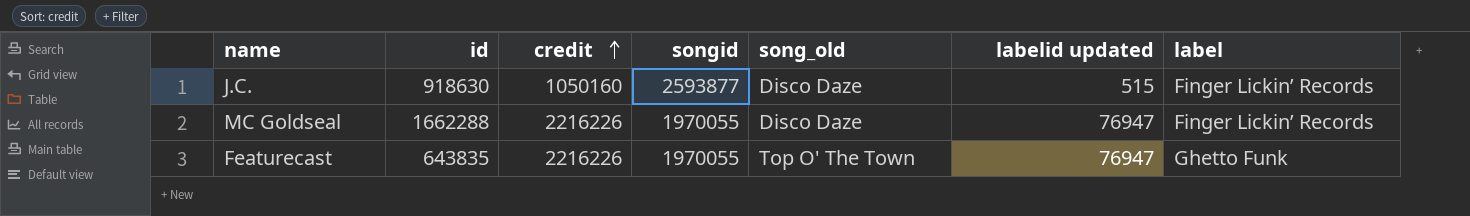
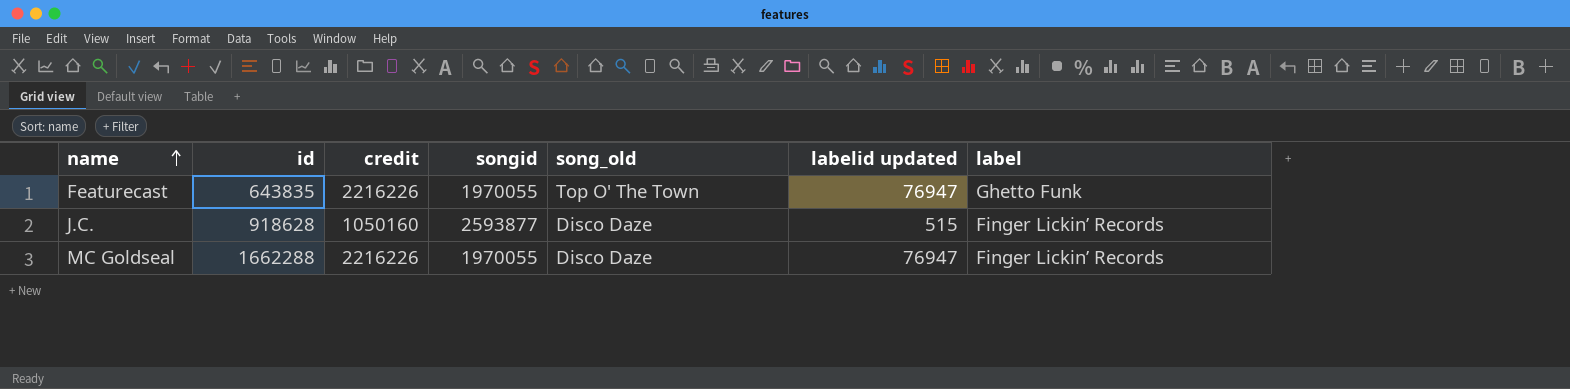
row order: credit ascending -> name ascending
J.C. | id: 918630 -> 918628

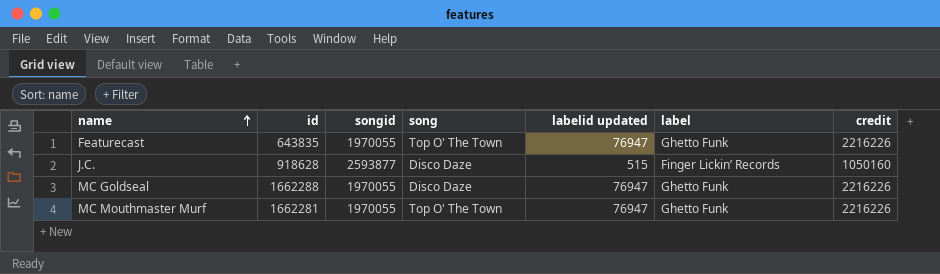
column name: song_old -> song
column credit | position: 3 -> 7
MC Goldseal | label: Finger Lickin’ Records -> Ghetto Funk
row MC Mouthmaster Murf: none -> 1662281 | 1970055 | Top O' The Town | 76947 | Ghetto Funk | 2216226

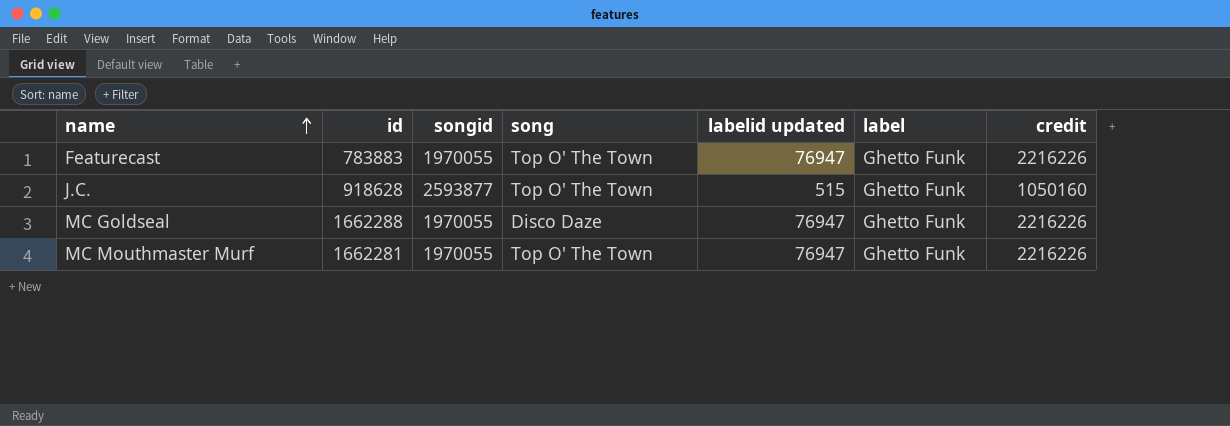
Featurecast | id: 643835 -> 783883
J.C. | song: Disco Daze -> Top O' The Town
J.C. | label: Finger Lickin’ Records -> Ghetto Funk

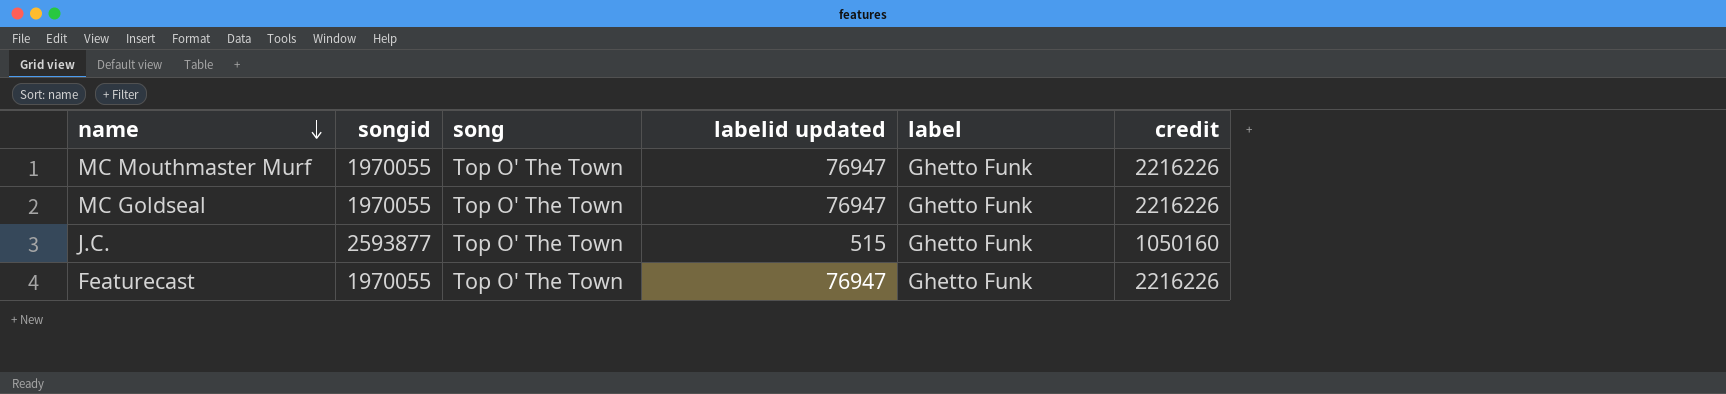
row order: name ascending -> name descending
column id | position: 2 -> none
MC Goldseal | song: Disco Daze -> Top O' The Town

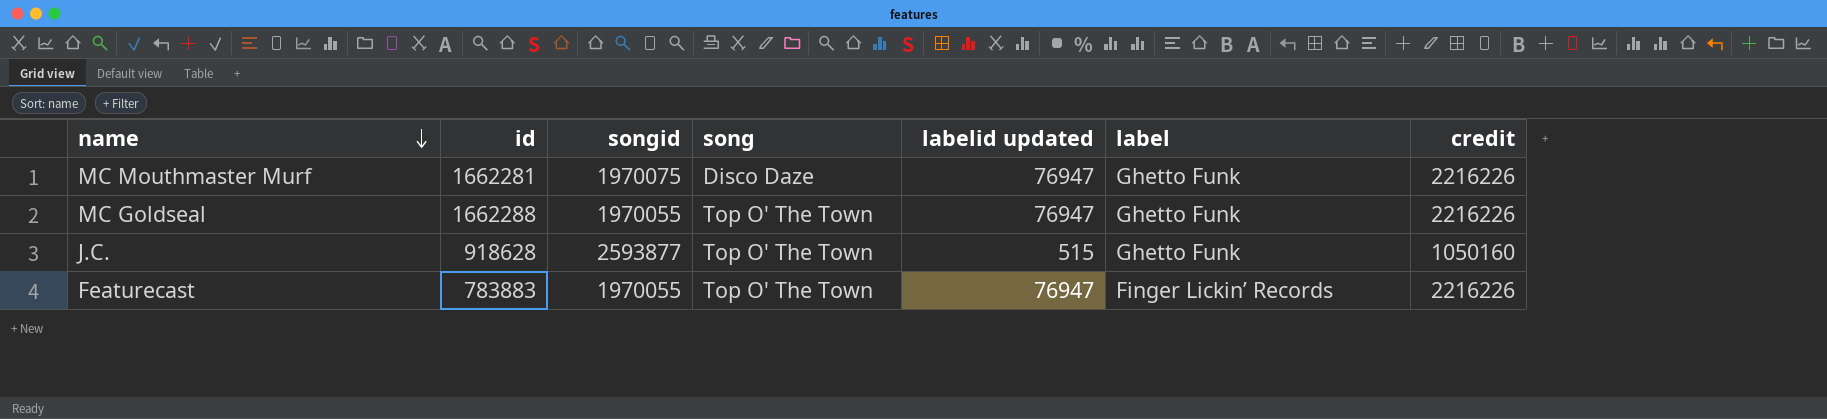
column id | position: none -> 2
MC Mouthmaster Murf | songid: 1970055 -> 1970075
MC Mouthmaster Murf | song: Top O' The Town -> Disco Daze
Featurecast | label: Ghetto Funk -> Finger Lickin’ Records

